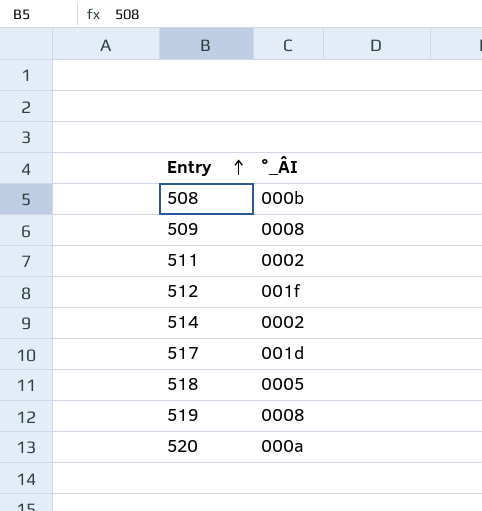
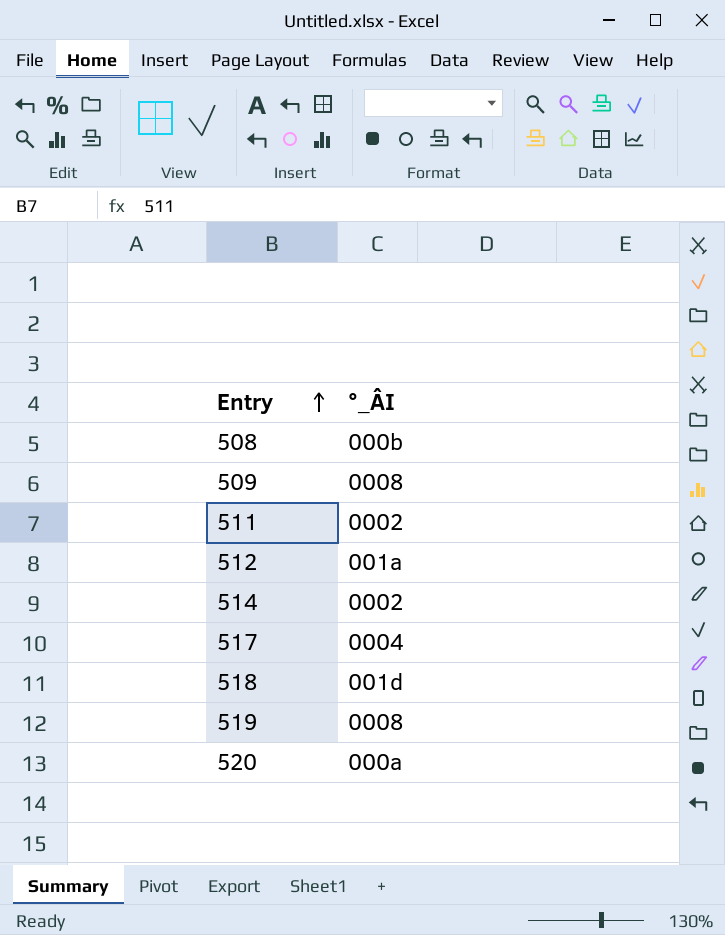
512 | °_ÂI: 001f -> 001a
517 | °_ÂI: 001d -> 0004
518 | °_ÂI: 0005 -> 001d

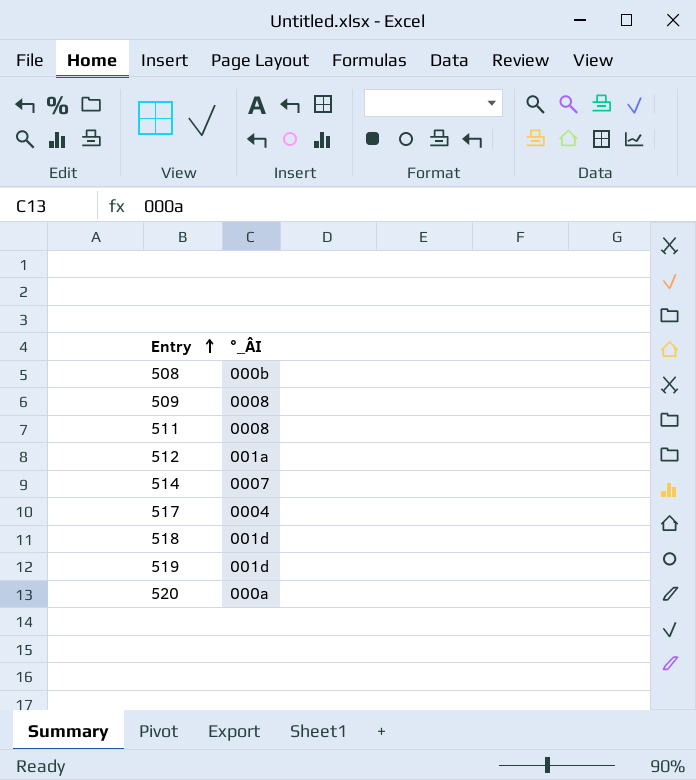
511 | °_ÂI: 0002 -> 0008
514 | °_ÂI: 0002 -> 0007
519 | °_ÂI: 0008 -> 001d

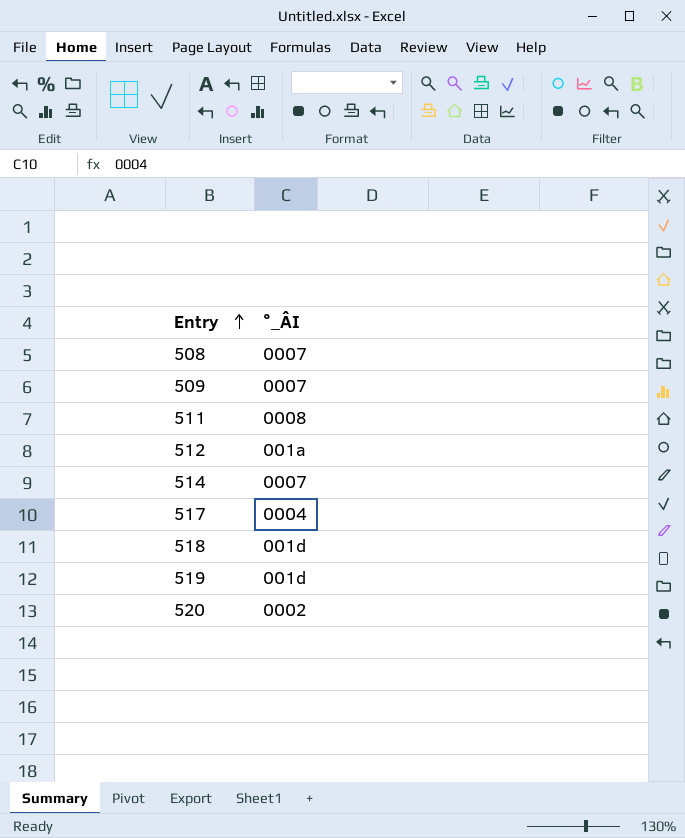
508 | °_ÂI: 000b -> 0007
509 | °_ÂI: 0008 -> 0007
520 | °_ÂI: 000a -> 0002

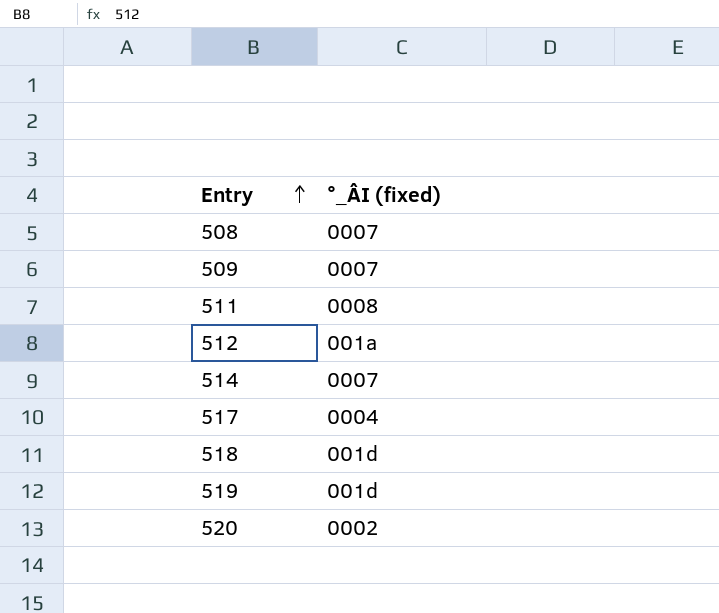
column name: °_ÂI -> °_ÂI (fixed)

